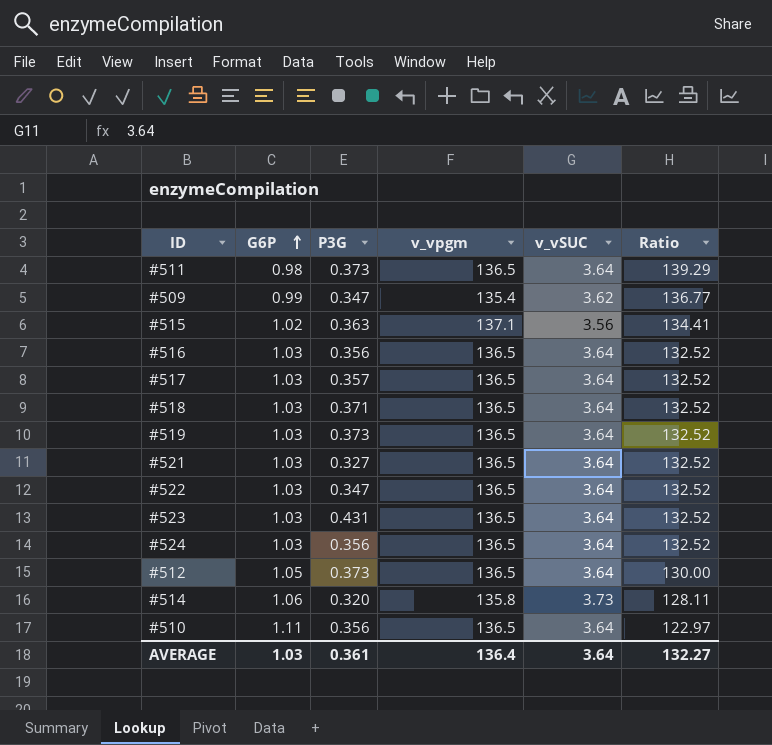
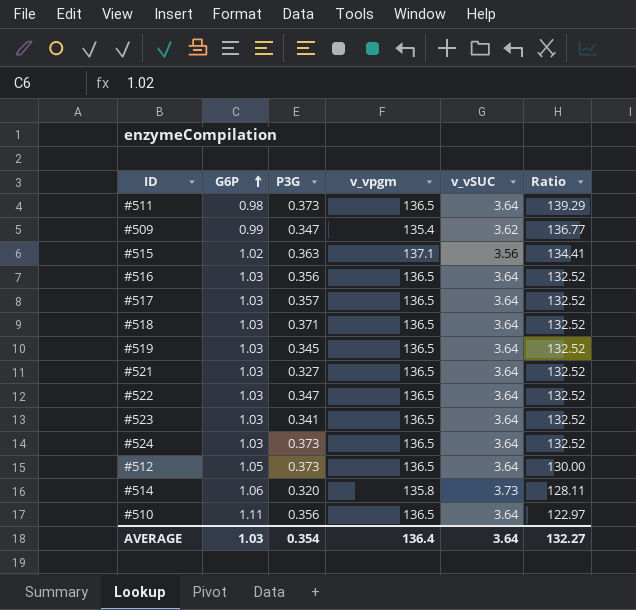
#519 | P3G: 0.373 -> 0.345
#523 | P3G: 0.431 -> 0.341
#524 | P3G: 0.356 -> 0.373
AVERAGE | P3G: 0.361 -> 0.354

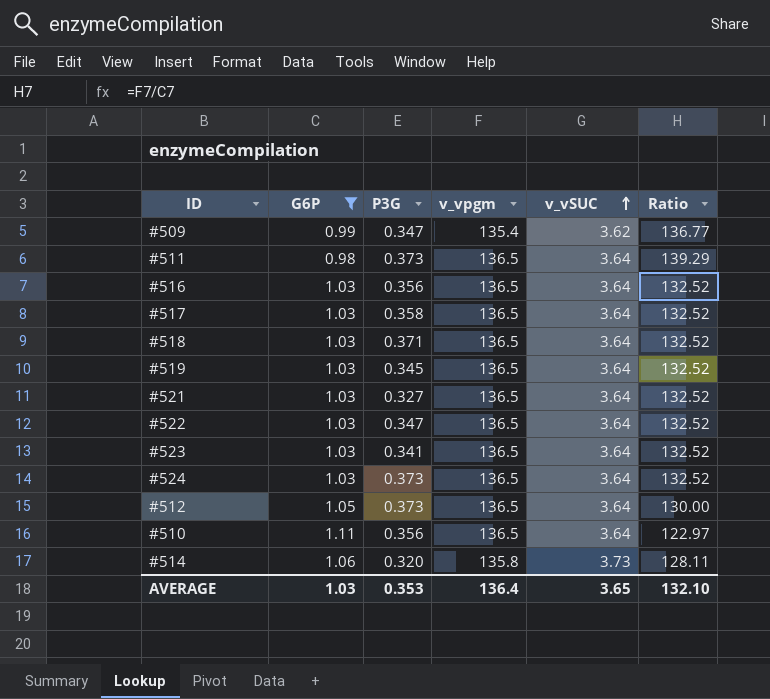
filter: none -> G6P != 1.02
row order: G6P ascending -> v_vSUC ascending
#517 | P3G: 0.357 -> 0.358
AVERAGE | P3G: 0.354 -> 0.353
AVERAGE | v_vSUC: 3.64 -> 3.65
AVERAGE | Ratio: 132.27 -> 132.10

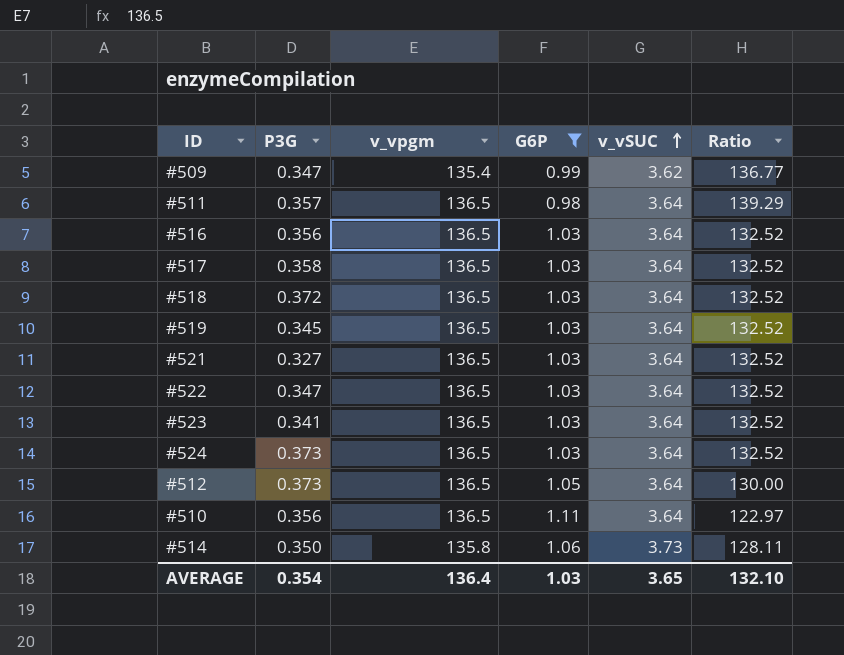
column G6P | position: 2 -> 4
#511 | P3G: 0.373 -> 0.357
#518 | P3G: 0.371 -> 0.372
#514 | P3G: 0.320 -> 0.350
AVERAGE | P3G: 0.353 -> 0.354

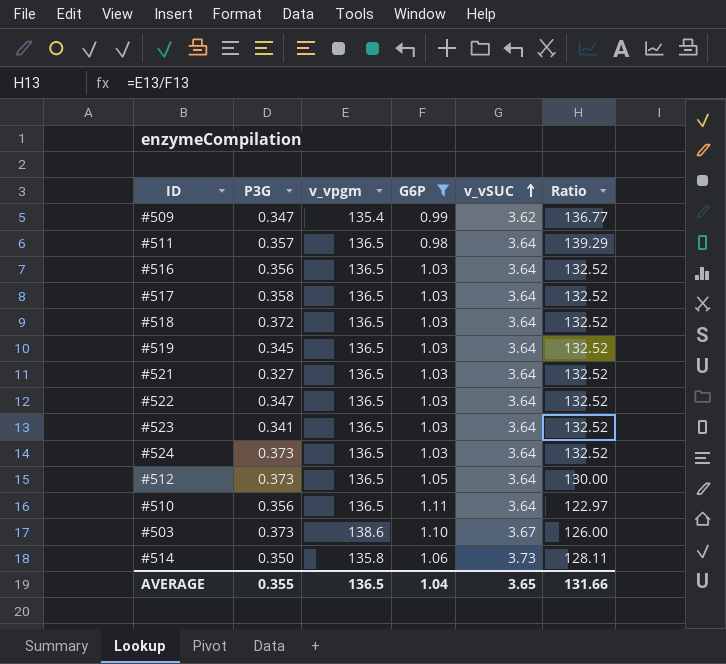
row #503: none -> 0.373 | 138.6 | 1.10 | 3.67 | 126.00
AVERAGE | P3G: 0.354 -> 0.355
AVERAGE | v_vpgm: 136.4 -> 136.5
AVERAGE | G6P: 1.03 -> 1.04
AVERAGE | Ratio: 132.10 -> 131.66

